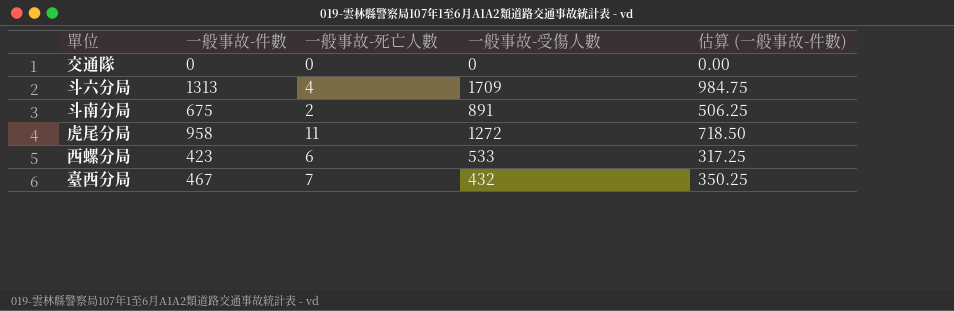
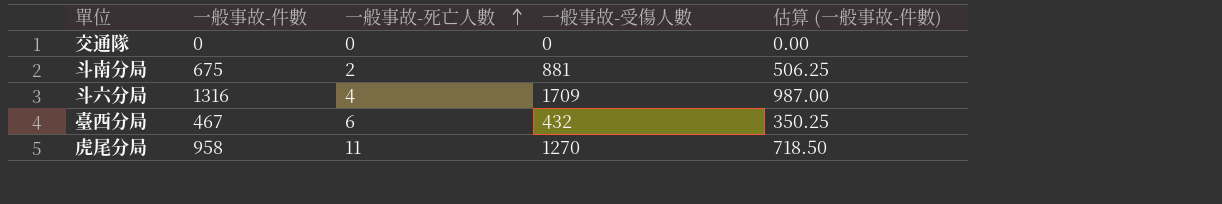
row order: none -> 一般事故-死亡人數 ascending
row 西螺分局: 423 | 6 | 533 | 317.25 -> none
斗南分局 | 一般事故-受傷人數: 891 -> 881
斗六分局 | 一般事故-件數: 1313 -> 1316
斗六分局 | 估算 (一般事故-件數): 984.75 -> 987.00
臺西分局 | 一般事故-死亡人數: 7 -> 6
虎尾分局 | 一般事故-受傷人數: 1272 -> 1270

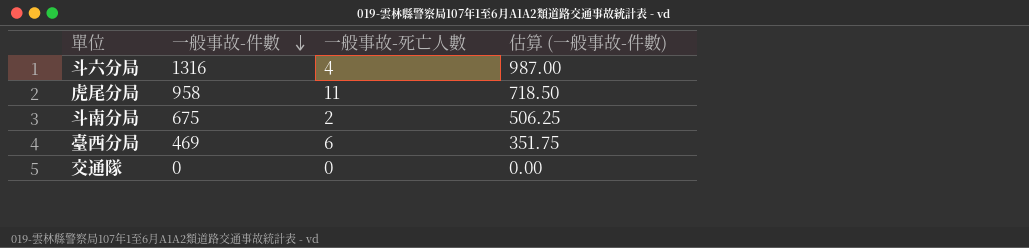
row order: 一般事故-死亡人數 ascending -> 一般事故-件數 descending
column 一般事故-受傷人數 | position: 4 -> none
臺西分局 | 一般事故-件數: 467 -> 469
臺西分局 | 估算 (一般事故-件數): 350.25 -> 351.75

